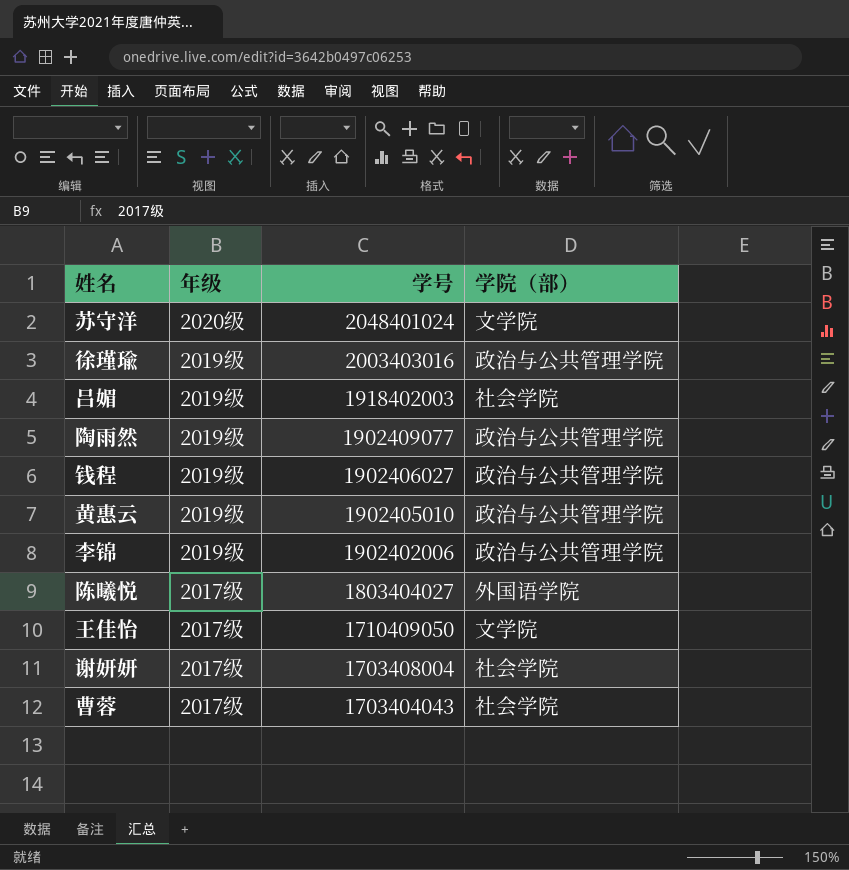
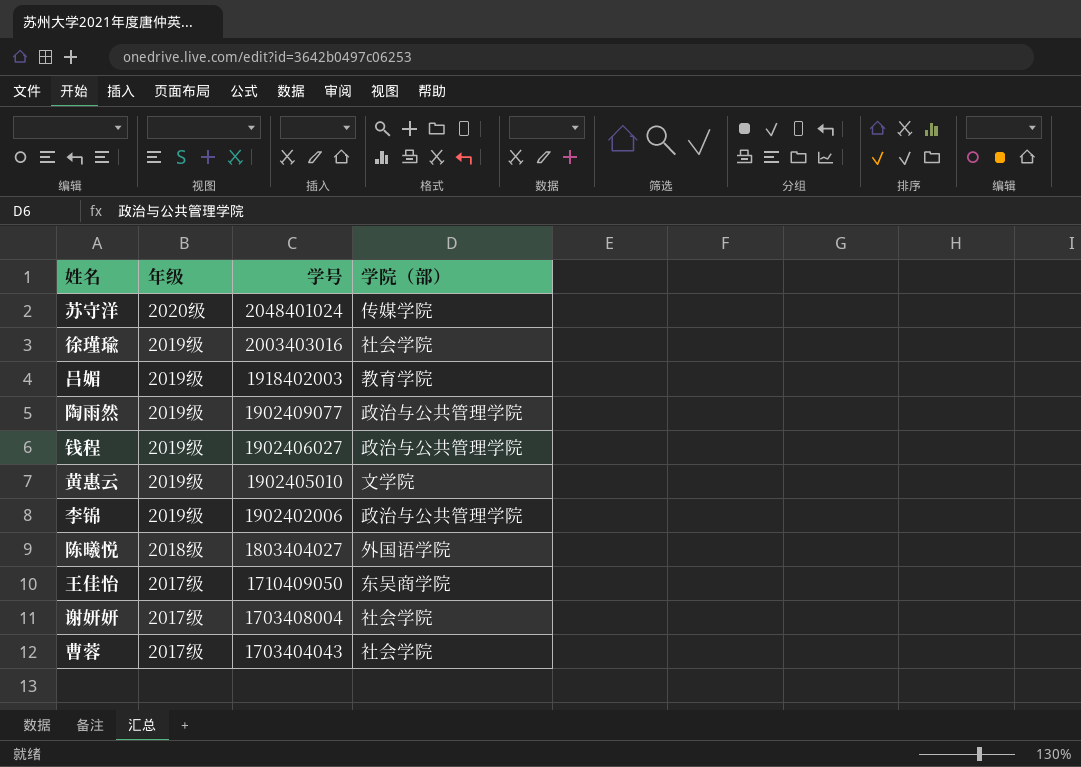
苏守洋 | 学院（部）: 文学院 -> 传媒学院
徐瑾瑜 | 学院（部）: 政治与公共管理学院 -> 社会学院
吕媚 | 学院（部）: 社会学院 -> 教育学院
黄惠云 | 学院（部）: 政治与公共管理学院 -> 文学院
陈曦悦 | 年级: 2017级 -> 2018级
王佳怡 | 学院（部）: 文学院 -> 东吴商学院

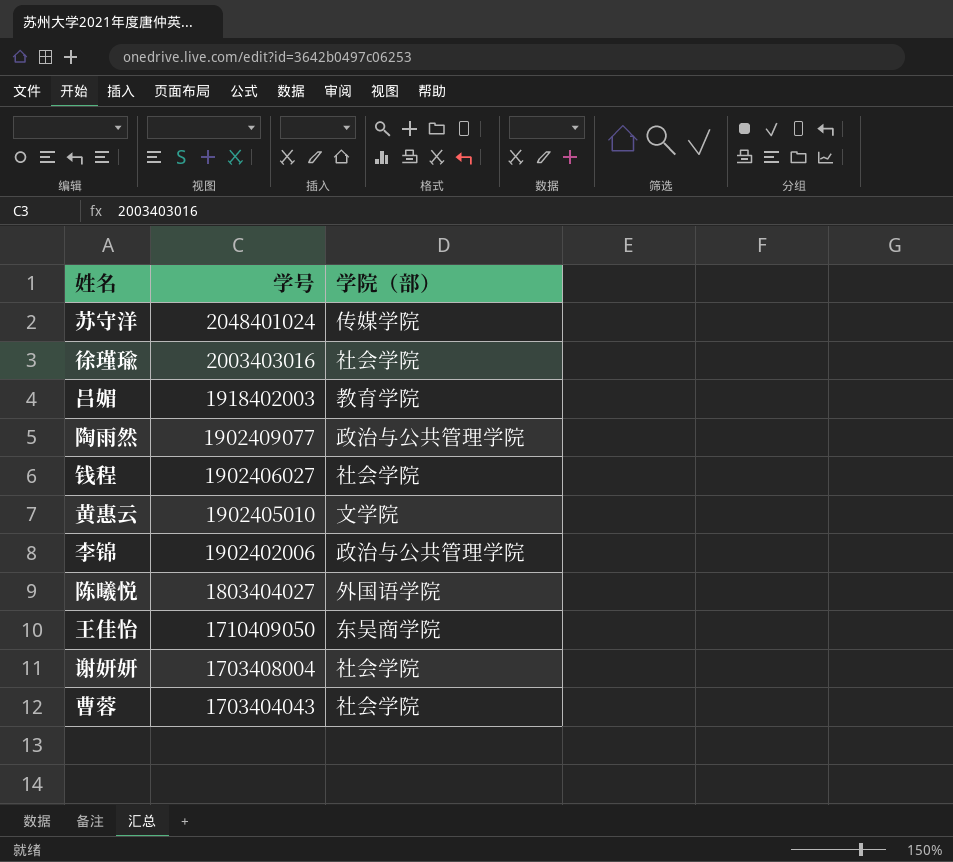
column 年级 | position: 2 -> none
钱程 | 学院（部）: 政治与公共管理学院 -> 社会学院

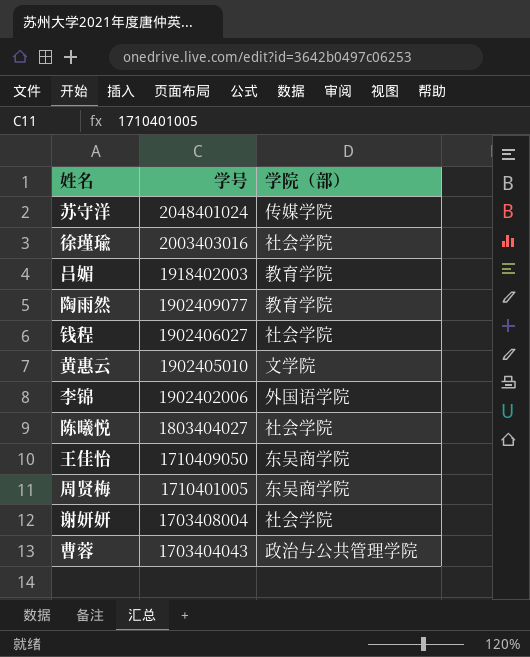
陶雨然 | 学院（部）: 政治与公共管理学院 -> 教育学院
李锦 | 学院（部）: 政治与公共管理学院 -> 外国语学院
陈曦悦 | 学院（部）: 外国语学院 -> 社会学院
row 周贤梅: none -> 1710401005 | 东吴商学院
曹蓉 | 学院（部）: 社会学院 -> 政治与公共管理学院

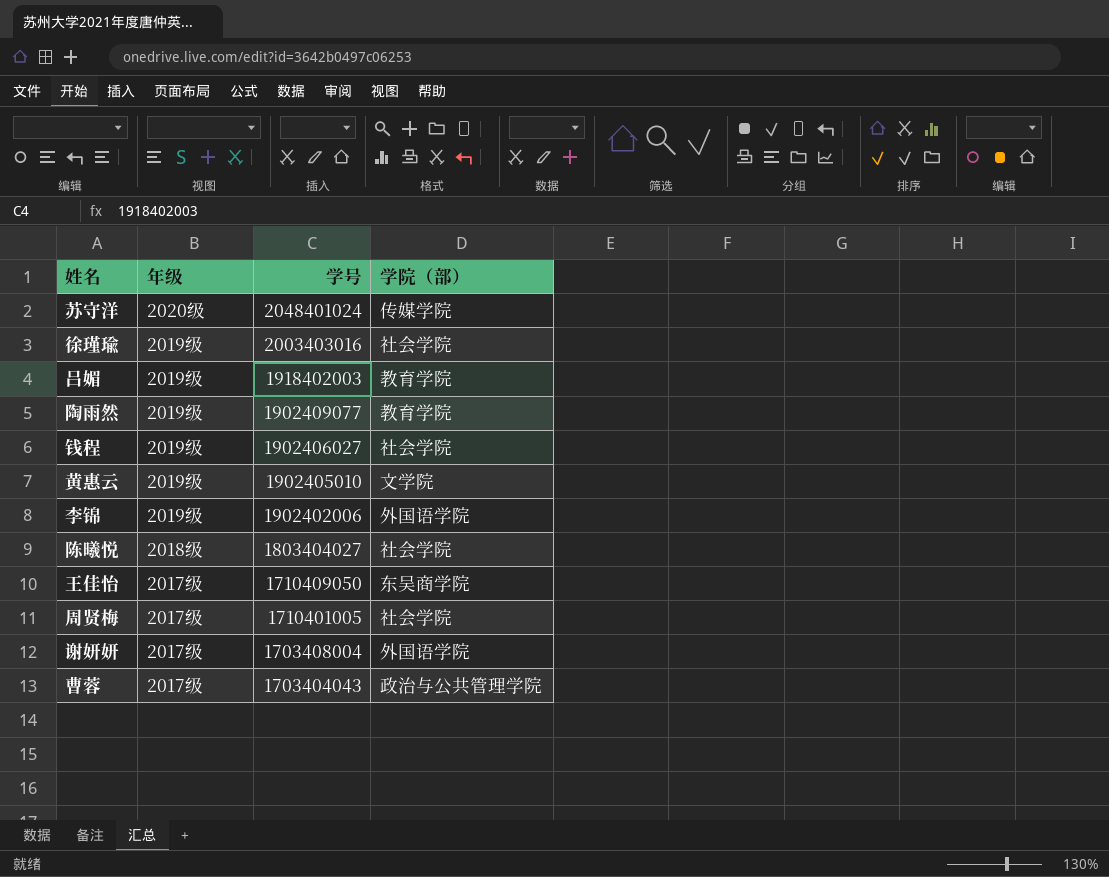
column 年级 | position: none -> 2
周贤梅 | 学院（部）: 东吴商学院 -> 社会学院
谢妍妍 | 学院（部）: 社会学院 -> 外国语学院

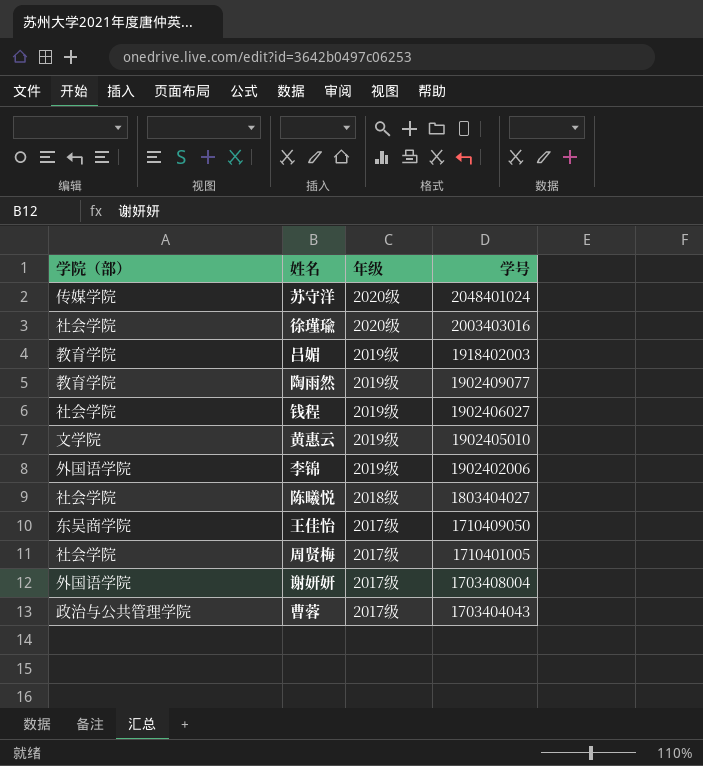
column 学院（部） | position: 4 -> 1
徐瑾瑜 | 年级: 2019级 -> 2020级

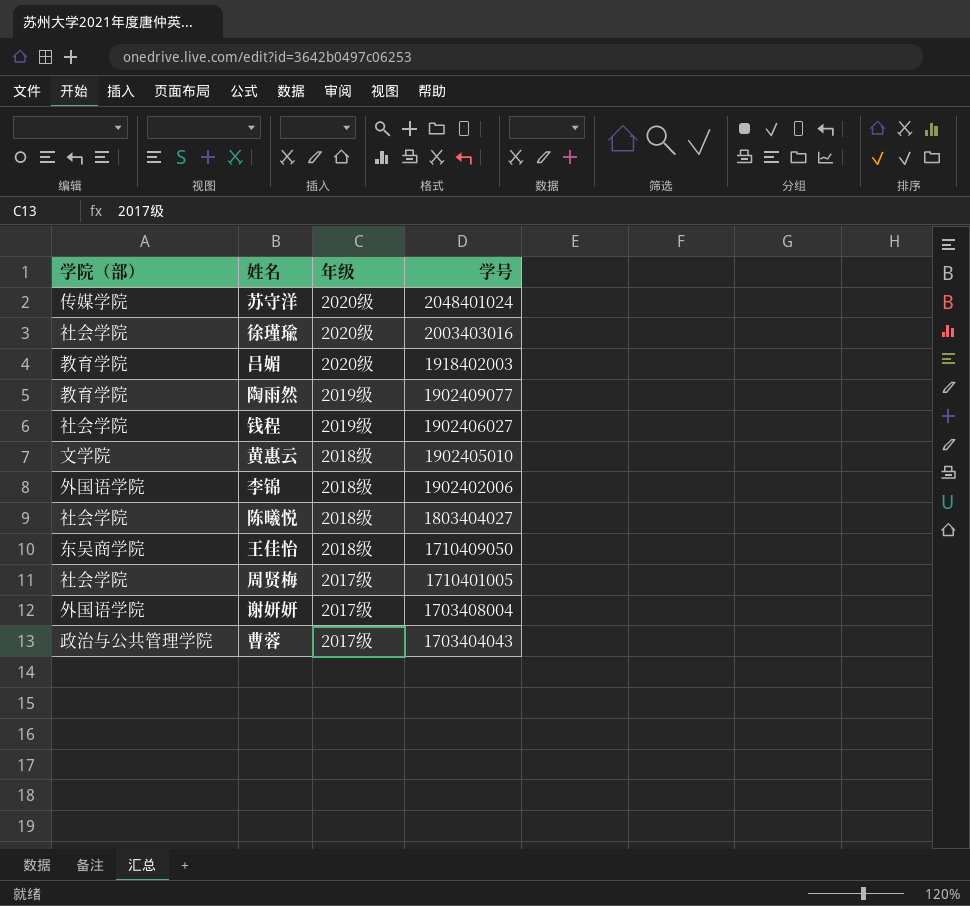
吕媚 | 年级: 2019级 -> 2020级
黄惠云 | 年级: 2019级 -> 2018级
李锦 | 年级: 2019级 -> 2018级
王佳怡 | 年级: 2017级 -> 2018级

